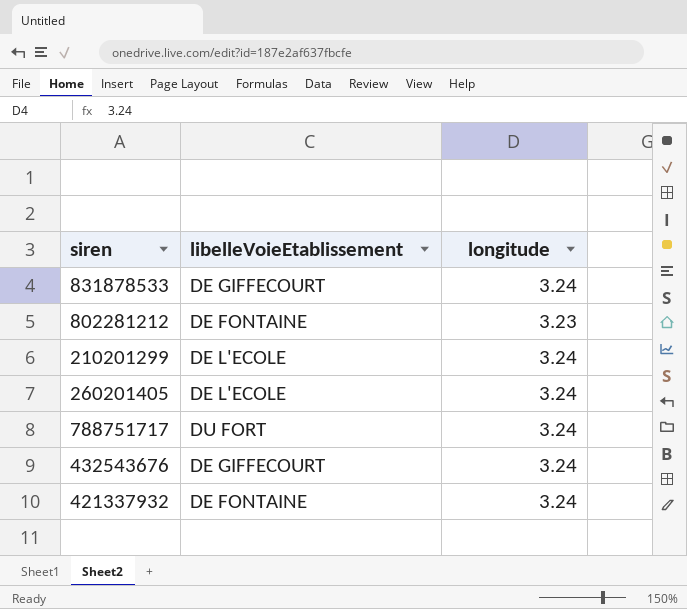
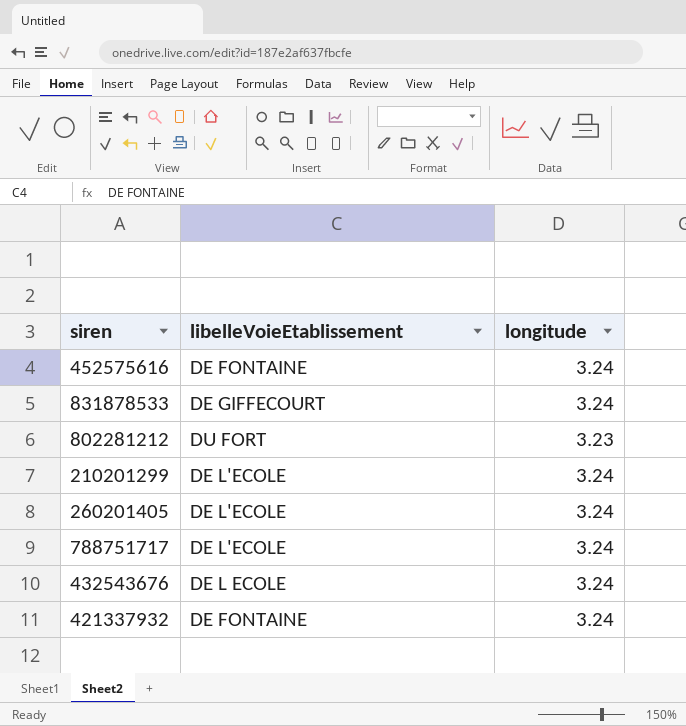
row 452575616: none -> DE FONTAINE | 3.24
802281212 | libelleVoieEtablissement: DE FONTAINE -> DU FORT
788751717 | libelleVoieEtablissement: DU FORT -> DE L'ECOLE
432543676 | libelleVoieEtablissement: DE GIFFECOURT -> DE L ECOLE

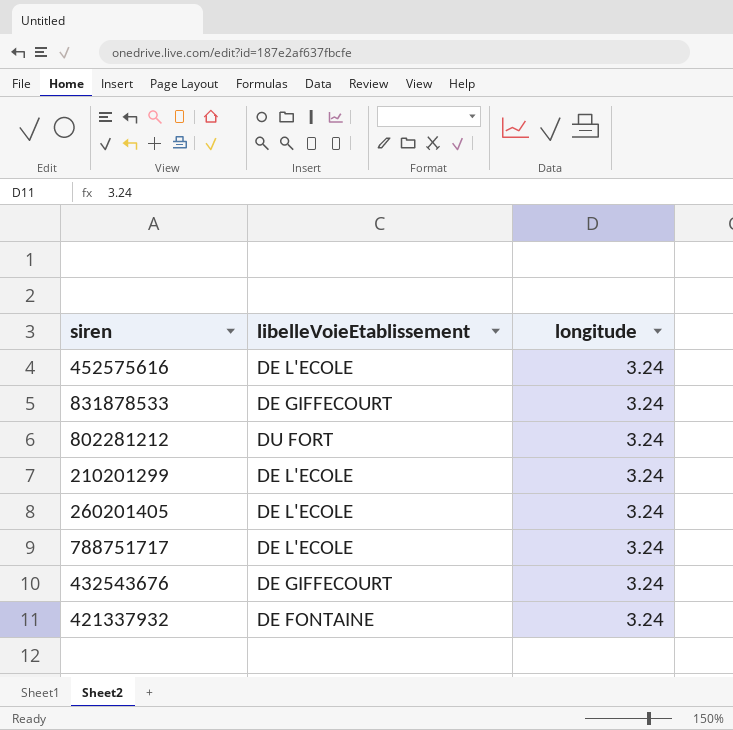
452575616 | libelleVoieEtablissement: DE FONTAINE -> DE L'ECOLE
802281212 | longitude: 3.23 -> 3.24
432543676 | libelleVoieEtablissement: DE L ECOLE -> DE GIFFECOURT

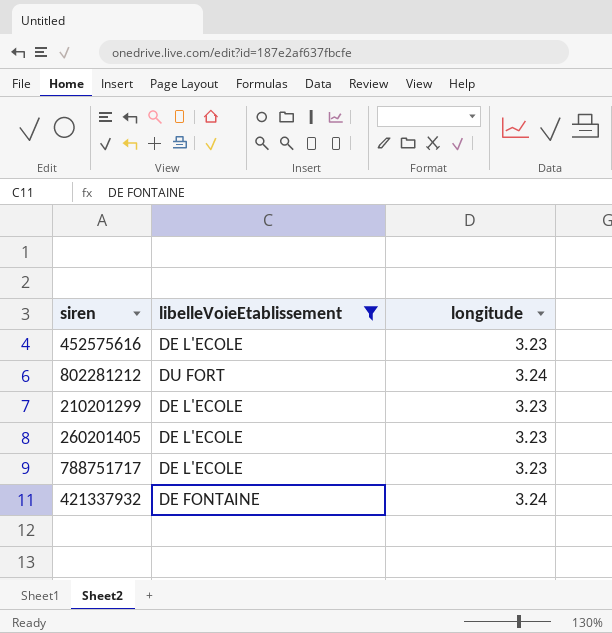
filter: none -> libelleVoieEtablissement != DE GIFFECOURT
452575616 | longitude: 3.24 -> 3.23
210201299 | longitude: 3.24 -> 3.23
260201405 | longitude: 3.24 -> 3.23
788751717 | longitude: 3.24 -> 3.23

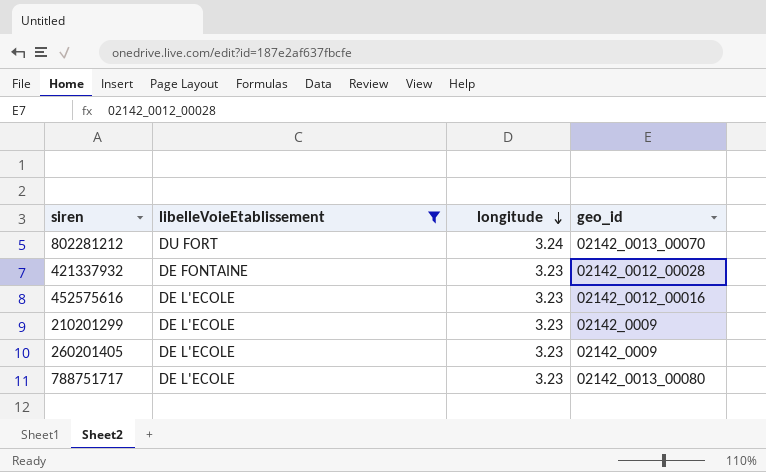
row order: none -> longitude descending
column geo_id | position: none -> 4
421337932 | longitude: 3.24 -> 3.23

